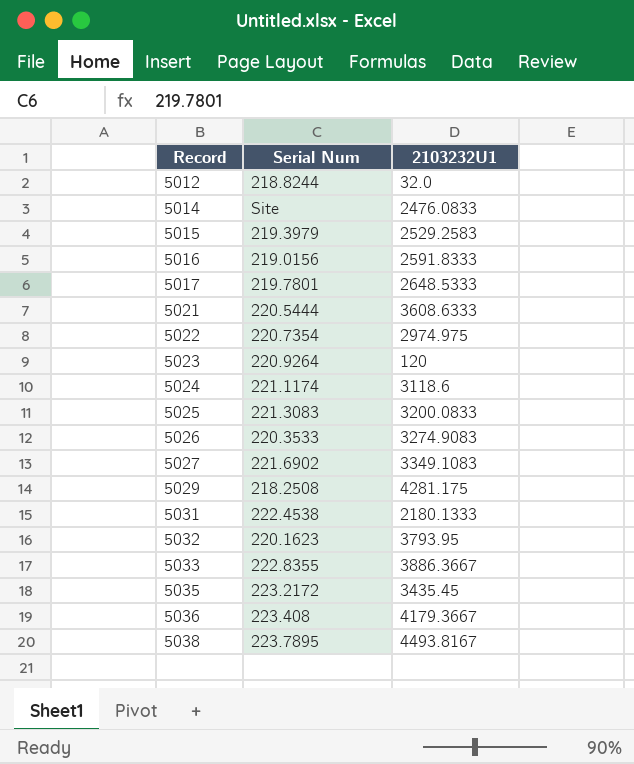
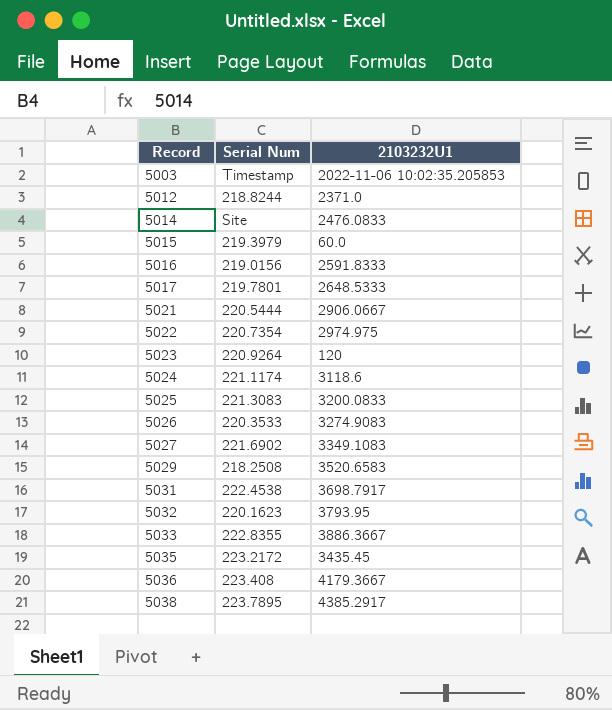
row 5003: none -> Timestamp | 2022-11-06 10:02:35.205853
5012 | 2103232U1: 32.0 -> 2371.0
5015 | 2103232U1: 2529.2583 -> 60.0
5021 | 2103232U1: 3608.6333 -> 2906.0667
5029 | 2103232U1: 4281.175 -> 3520.6583
5031 | 2103232U1: 2180.1333 -> 3698.7917
5038 | 2103232U1: 4493.8167 -> 4385.2917

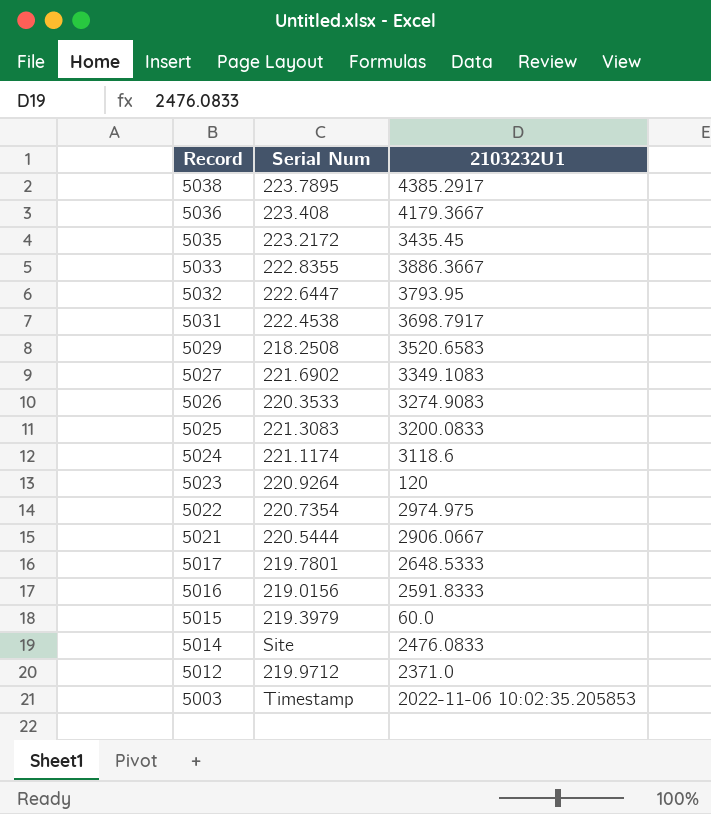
row order: Record ascending -> Record descending
5032 | Serial Num: 220.1623 -> 222.6447
5012 | Serial Num: 218.8244 -> 219.9712

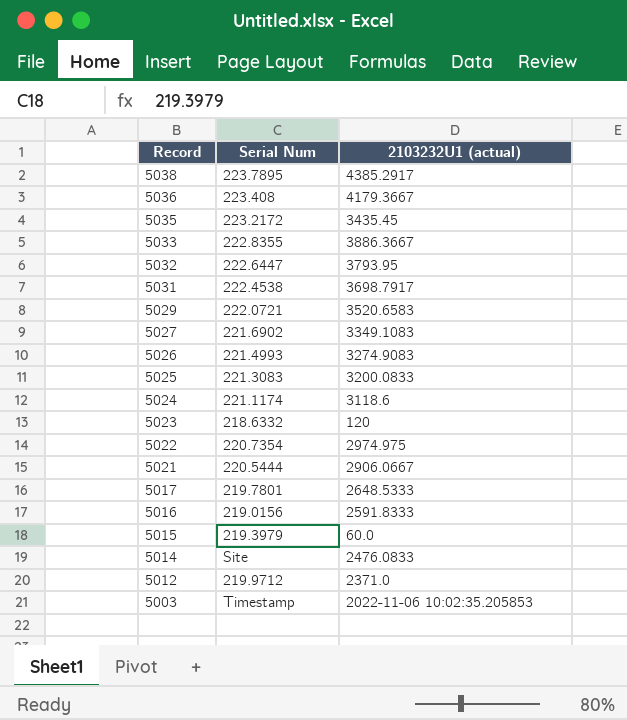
column name: 2103232U1 -> 2103232U1 (actual)
5029 | Serial Num: 218.2508 -> 222.0721
5026 | Serial Num: 220.3533 -> 221.4993
5023 | Serial Num: 220.9264 -> 218.6332

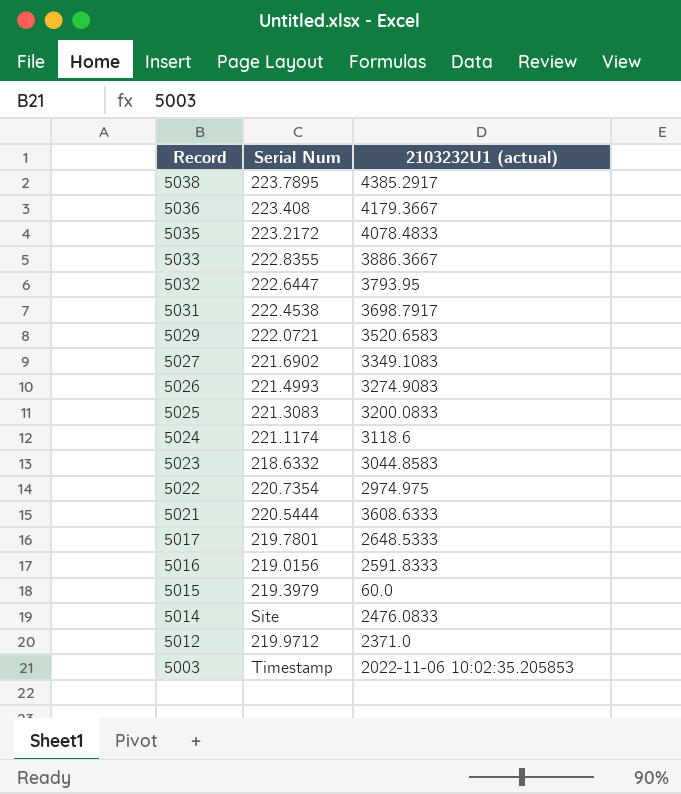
5035 | 2103232U1 (actual): 3435.45 -> 4078.4833
5023 | 2103232U1 (actual): 120 -> 3044.8583
5021 | 2103232U1 (actual): 2906.0667 -> 3608.6333

